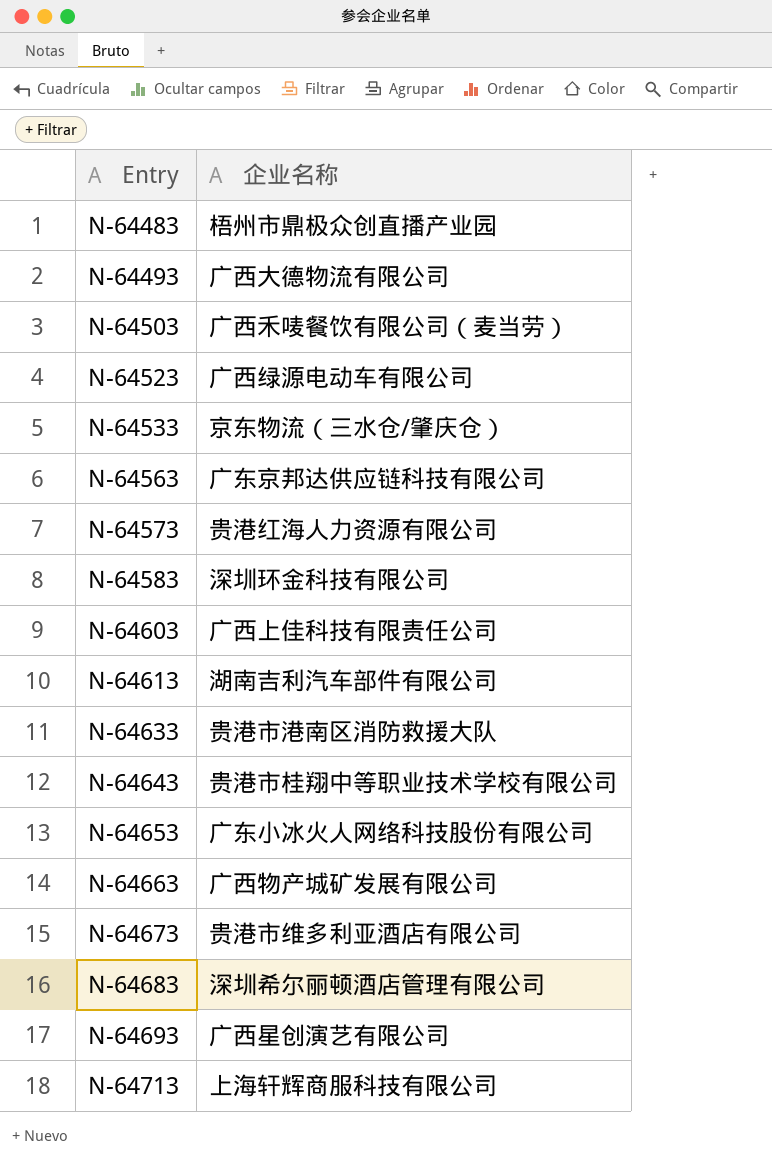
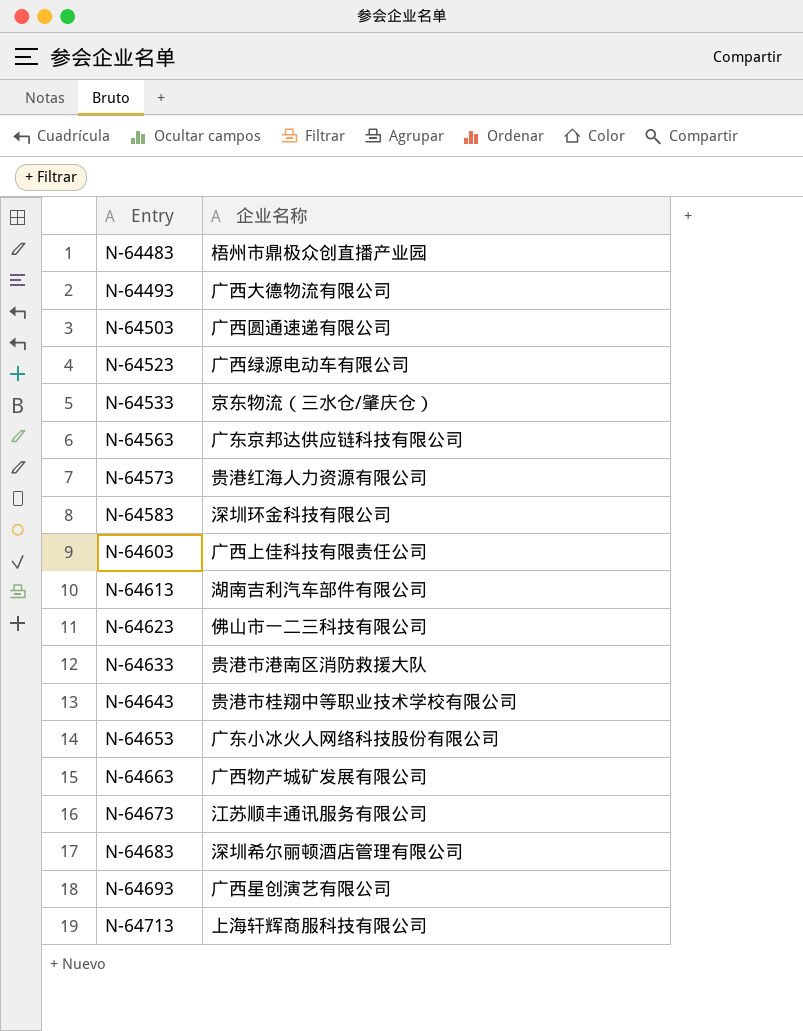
N-64503 | 企业名称: 广西禾唛餐饮有限公司（麦当劳） -> 广西圆通速递有限公司
row N-64623: none -> 佛山市一二三科技有限公司
N-64673 | 企业名称: 贵港市维多利亚酒店有限公司 -> 江苏顺丰通讯服务有限公司

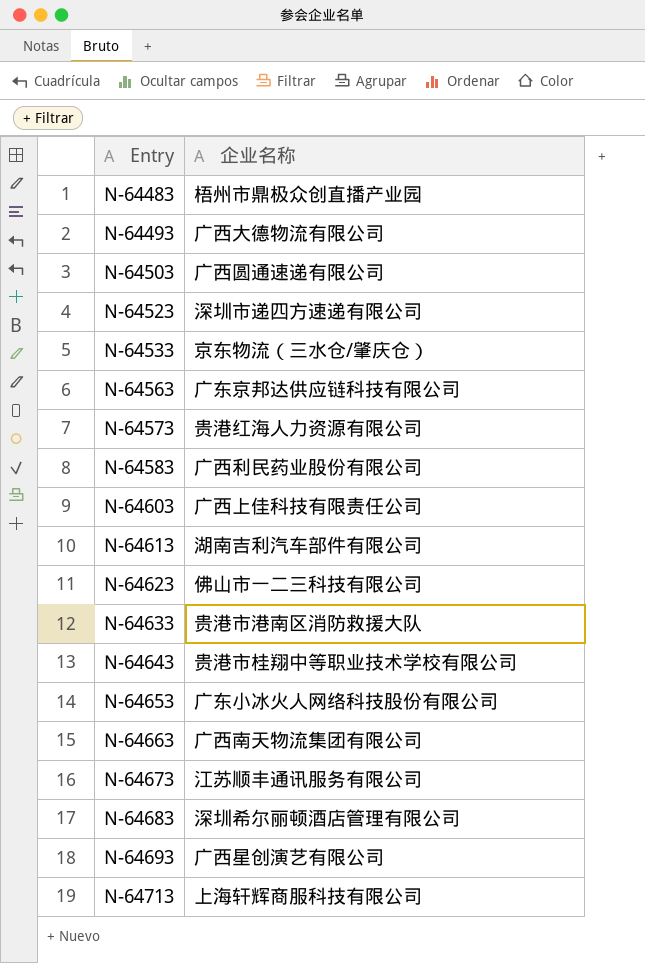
N-64523 | 企业名称: 广西绿源电动车有限公司 -> 深圳市递四方速递有限公司
N-64583 | 企业名称: 深圳环金科技有限公司 -> 广西利民药业股份有限公司
N-64663 | 企业名称: 广西物产城矿发展有限公司 -> 广西南天物流集团有限公司

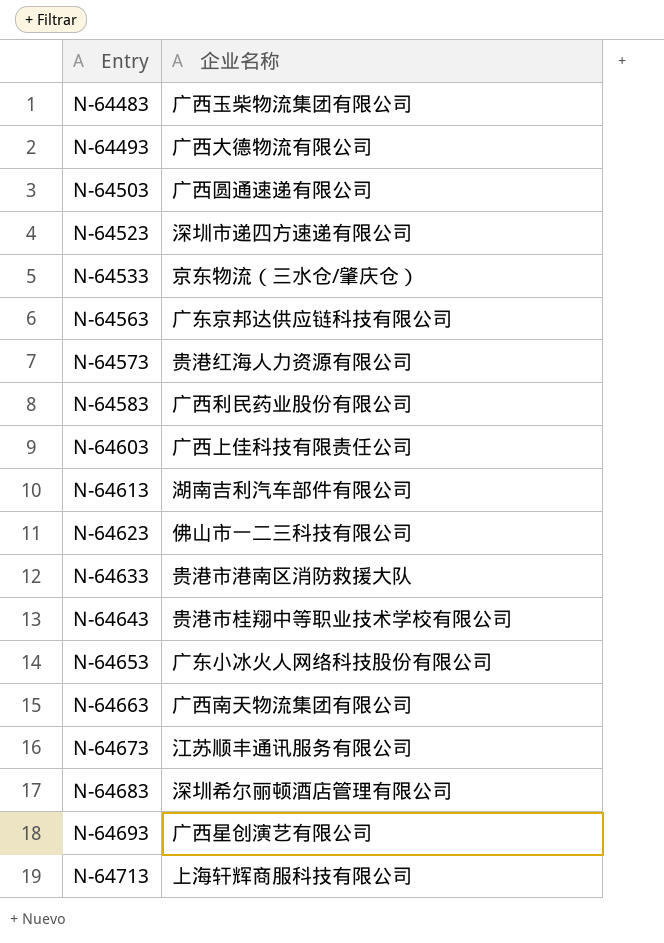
N-64483 | 企业名称: 梧州市鼎极众创直播产业园 -> 广西玉柴物流集团有限公司

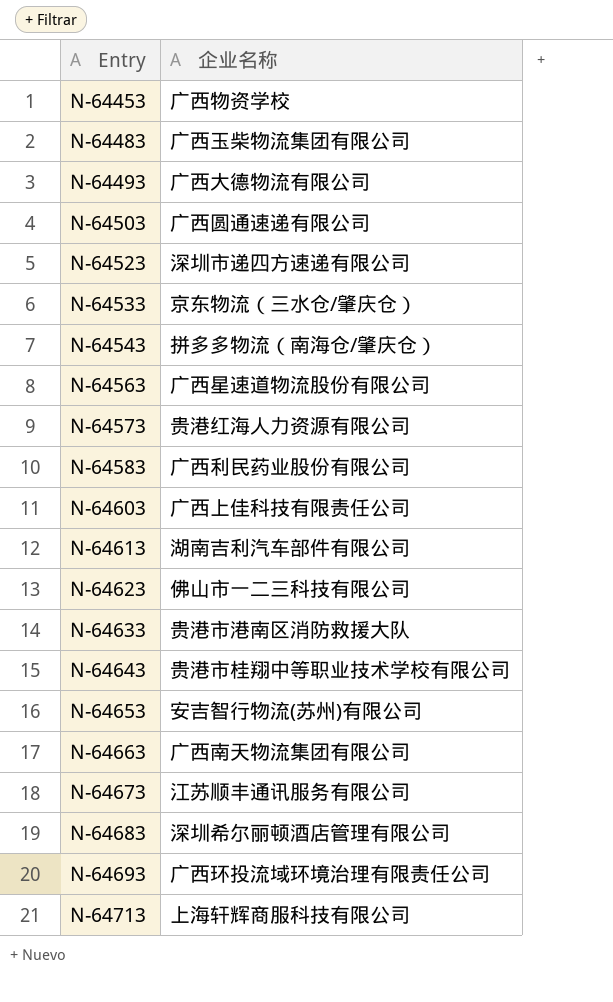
row N-64453: none -> 广西物资学校
row N-64543: none -> 拼多多物流（南海仓/肇庆仓）
N-64563 | 企业名称: 广东京邦达供应链科技有限公司 -> 广西星速道物流股份有限公司
N-64653 | 企业名称: 广东小冰火人网络科技股份有限公司 -> 安吉智行物流(苏州)有限公司
N-64693 | 企业名称: 广西星创演艺有限公司 -> 广西环投流域环境治理有限责任公司

